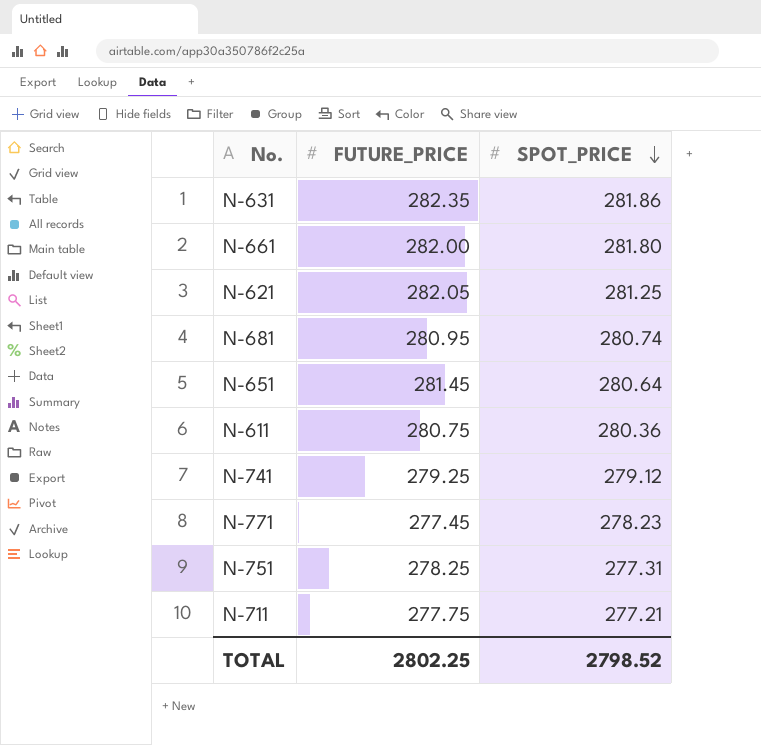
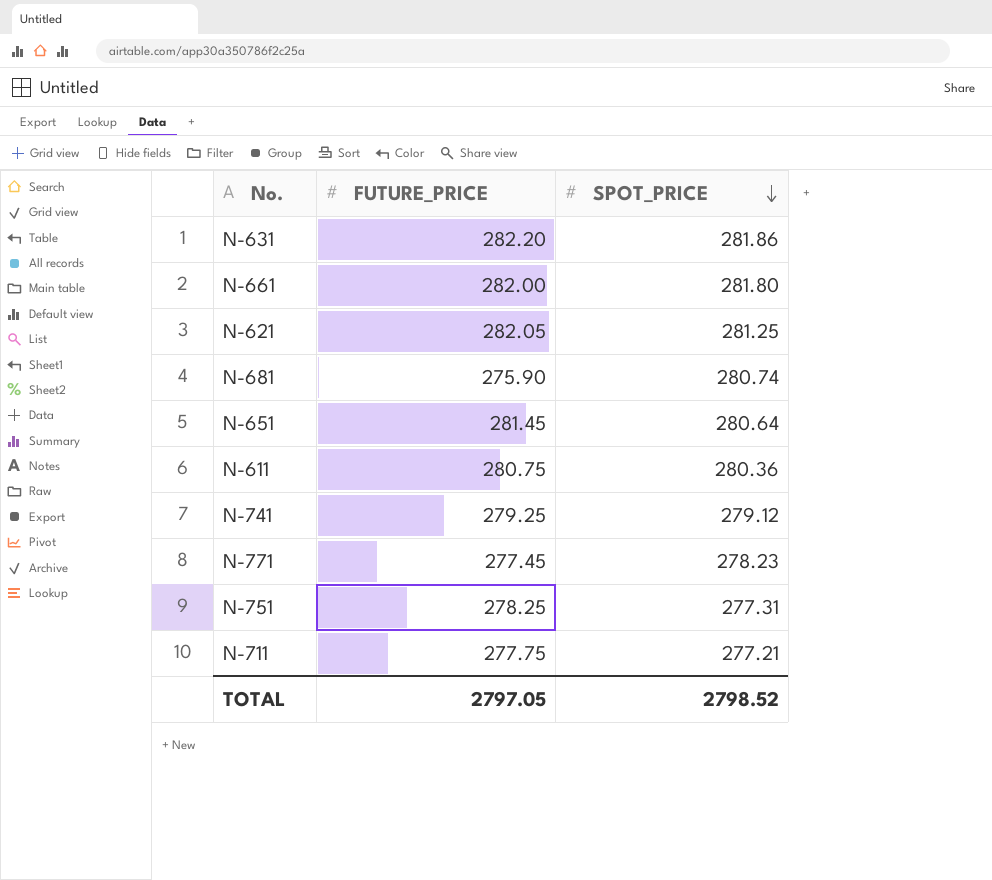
N-631 | FUTURE_PRICE: 282.35 -> 282.20
N-681 | FUTURE_PRICE: 280.95 -> 275.90
TOTAL | FUTURE_PRICE: 2802.25 -> 2797.05

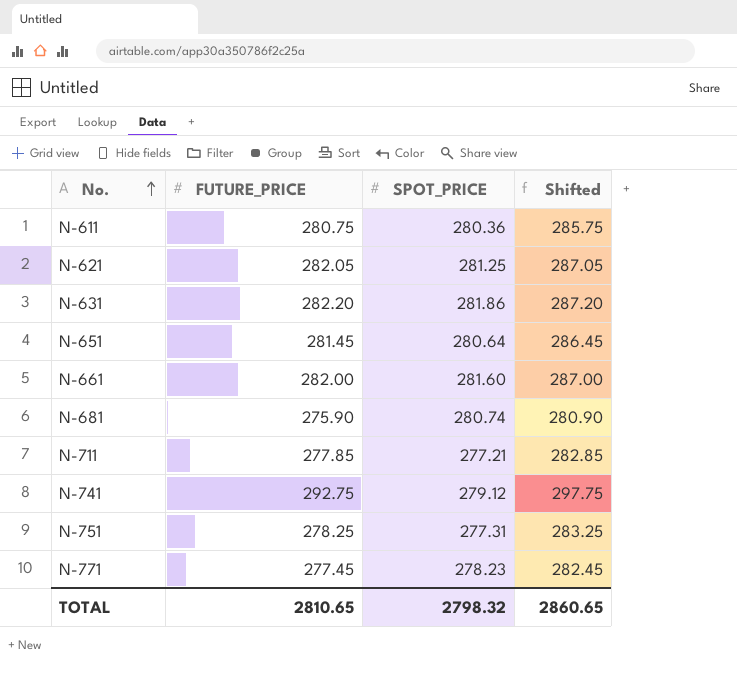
row order: SPOT_PRICE descending -> No. ascending
column Shifted | formula: none -> [FUTURE_PRICE] + 5
N-661 | SPOT_PRICE: 281.80 -> 281.60
N-711 | FUTURE_PRICE: 277.75 -> 277.85
N-741 | FUTURE_PRICE: 279.25 -> 292.75
TOTAL | FUTURE_PRICE: 2797.05 -> 2810.65
TOTAL | SPOT_PRICE: 2798.52 -> 2798.32

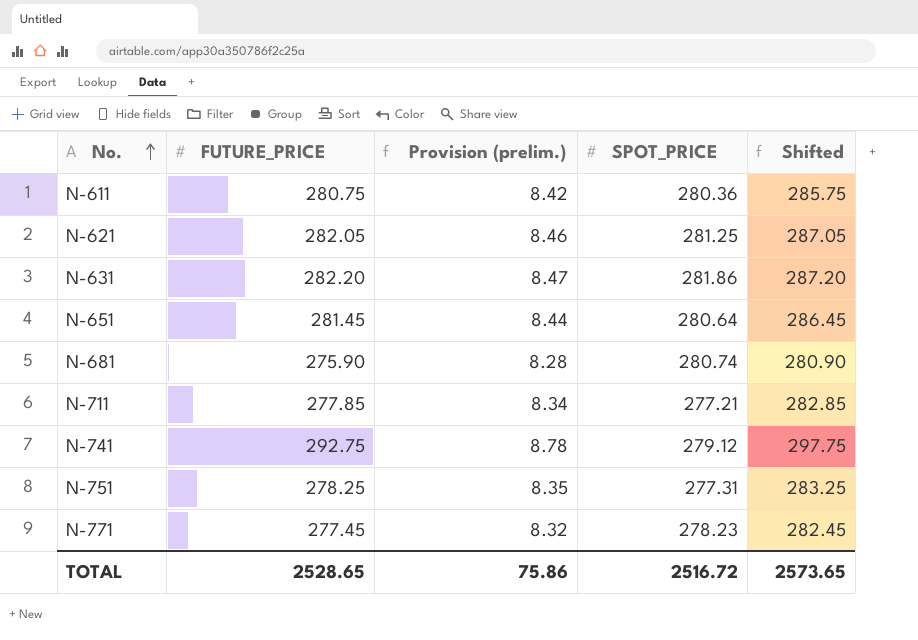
column Provision (prelim.) | formula: none -> [FUTURE_PRICE] * 0.03
row N-661: 282.00 | 281.60 | 287.00 -> none
TOTAL | FUTURE_PRICE: 2810.65 -> 2528.65
TOTAL | SPOT_PRICE: 2798.32 -> 2516.72
TOTAL | Shifted: 2860.65 -> 2573.65

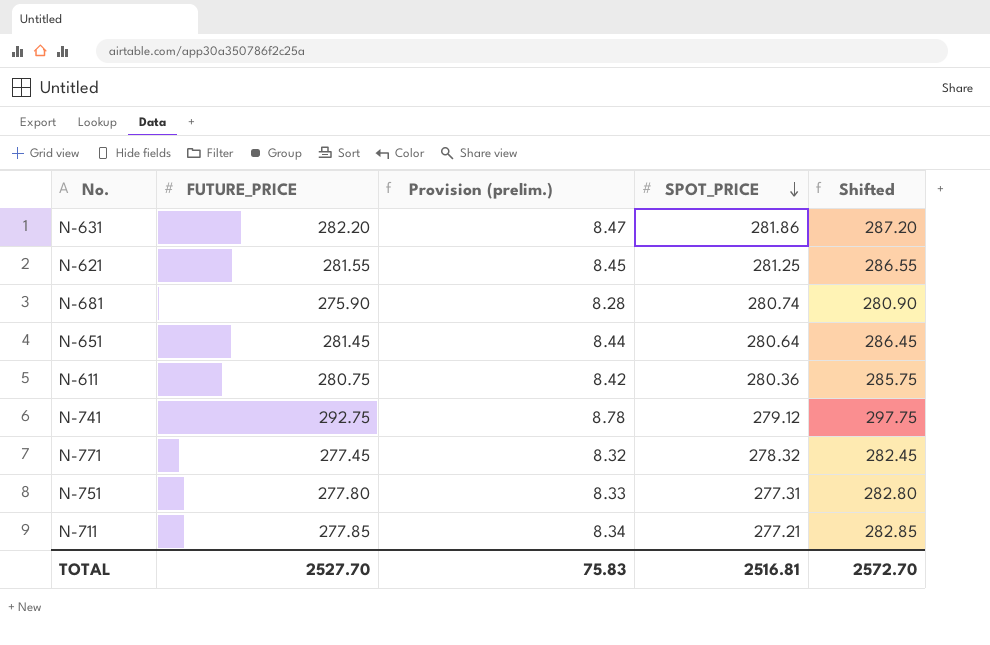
row order: No. ascending -> SPOT_PRICE descending
N-621 | FUTURE_PRICE: 282.05 -> 281.55
N-621 | Provision (prelim.): 8.46 -> 8.45
N-621 | Shifted: 287.05 -> 286.55
N-771 | SPOT_PRICE: 278.23 -> 278.32
N-751 | FUTURE_PRICE: 278.25 -> 277.80
N-751 | Provision (prelim.): 8.35 -> 8.33
N-751 | Shifted: 283.25 -> 282.80
TOTAL | FUTURE_PRICE: 2528.65 -> 2527.70
TOTAL | Provision (prelim.): 75.86 -> 75.83
TOTAL | SPOT_PRICE: 2516.72 -> 2516.81
TOTAL | Shifted: 2573.65 -> 2572.70

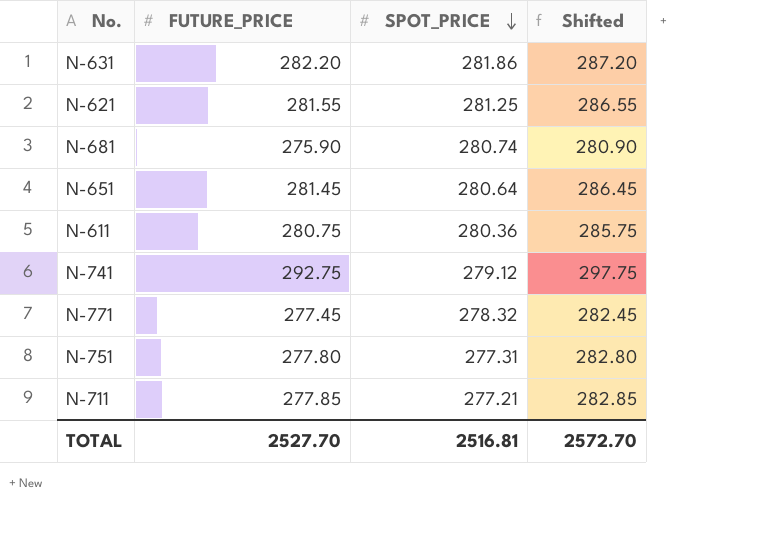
column Provision (prelim.) | formula: [FUTURE_PRICE] * 0.03 -> none

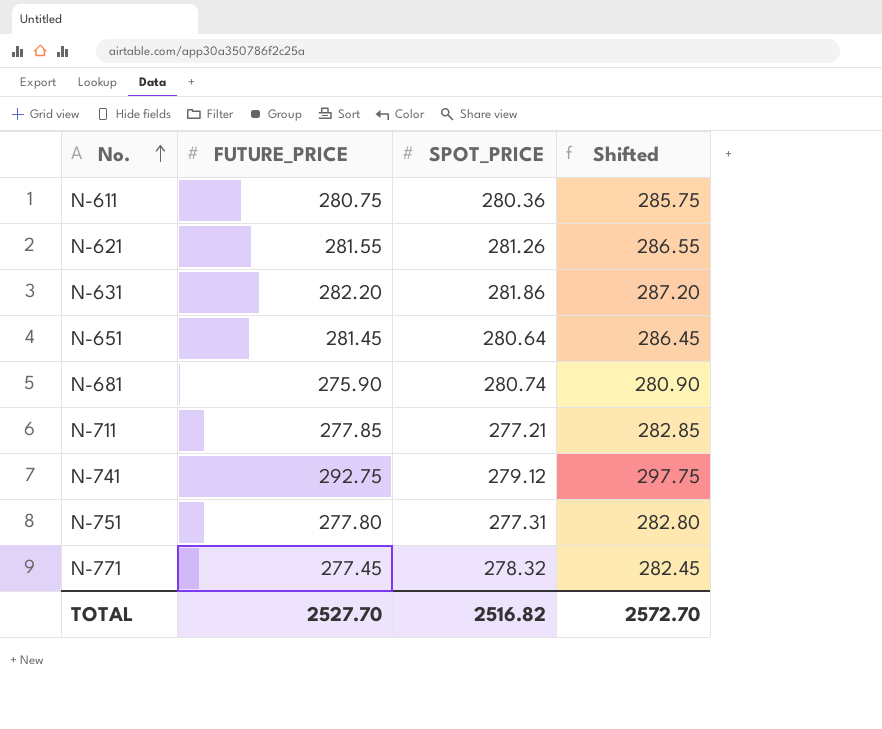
row order: SPOT_PRICE descending -> No. ascending
N-621 | SPOT_PRICE: 281.25 -> 281.26
TOTAL | SPOT_PRICE: 2516.81 -> 2516.82

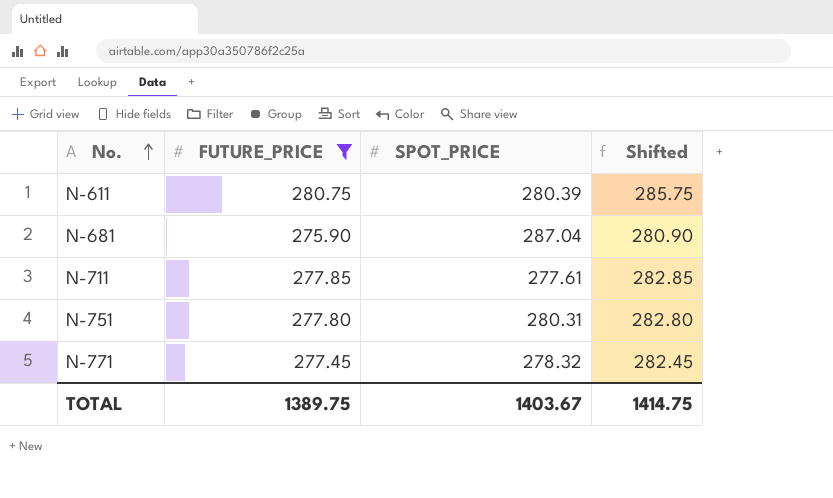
filter: none -> FUTURE_PRICE <= 280.75
N-611 | SPOT_PRICE: 280.36 -> 280.39
N-681 | SPOT_PRICE: 280.74 -> 287.04
N-711 | SPOT_PRICE: 277.21 -> 277.61
N-751 | SPOT_PRICE: 277.31 -> 280.31
TOTAL | FUTURE_PRICE: 2527.70 -> 1389.75
TOTAL | SPOT_PRICE: 2516.82 -> 1403.67
TOTAL | Shifted: 2572.70 -> 1414.75

